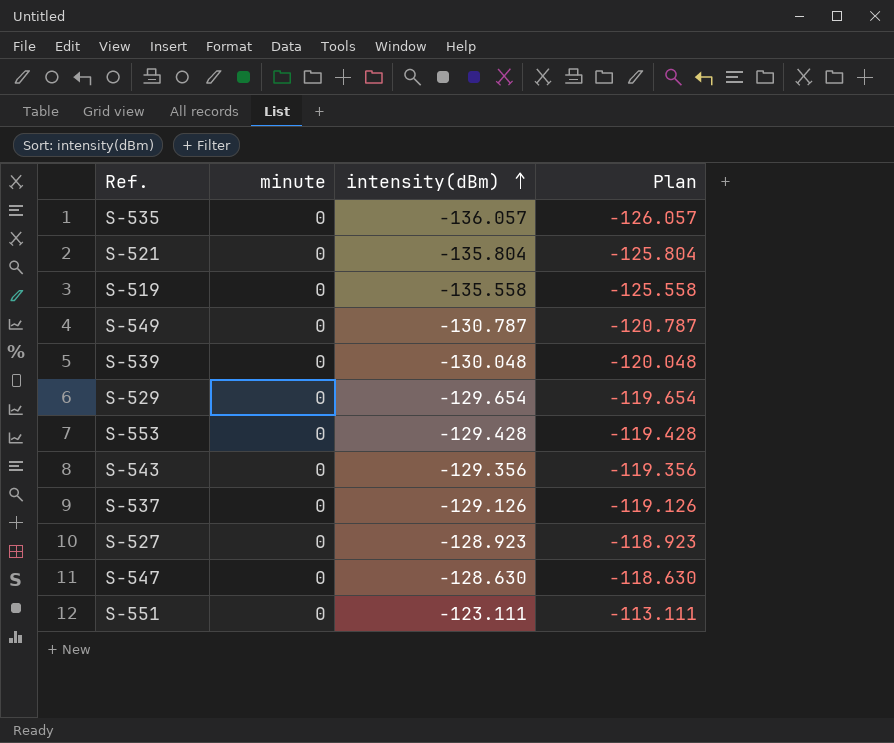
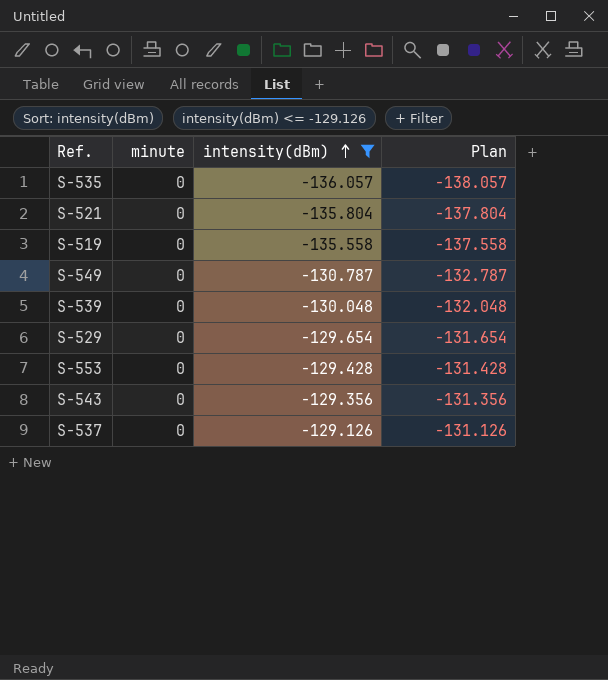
filter: none -> intensity(dBm) <= -129.126
column Plan | formula: [intensity(dBm)] + 10 -> [intensity(dBm)] - 2

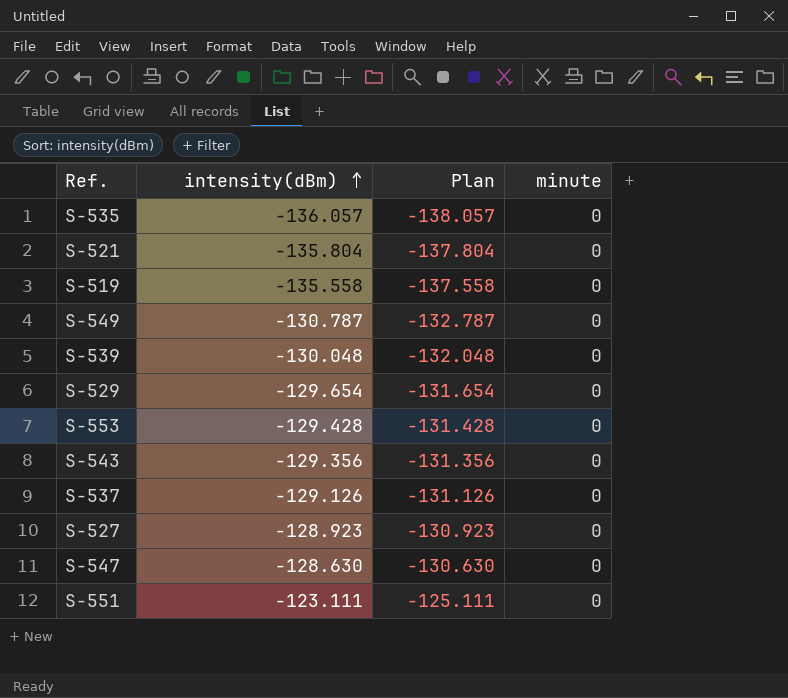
filter: intensity(dBm) <= -129.126 -> none
column minute | position: 2 -> 4

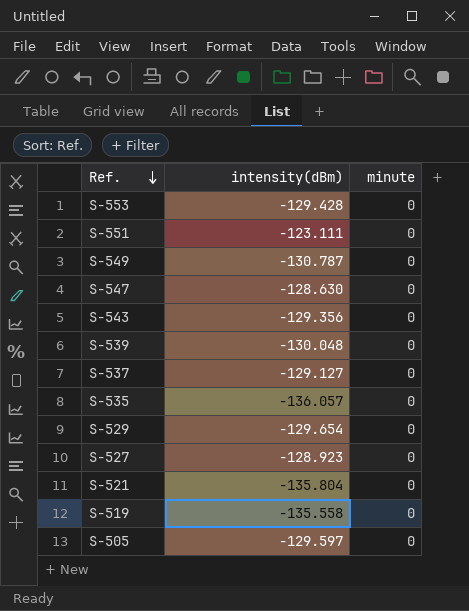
row order: intensity(dBm) ascending -> Ref. descending
column Plan | formula: [intensity(dBm)] - 2 -> none
S-537 | intensity(dBm): -129.126 -> -129.127
row S-505: none -> -129.597 | 0

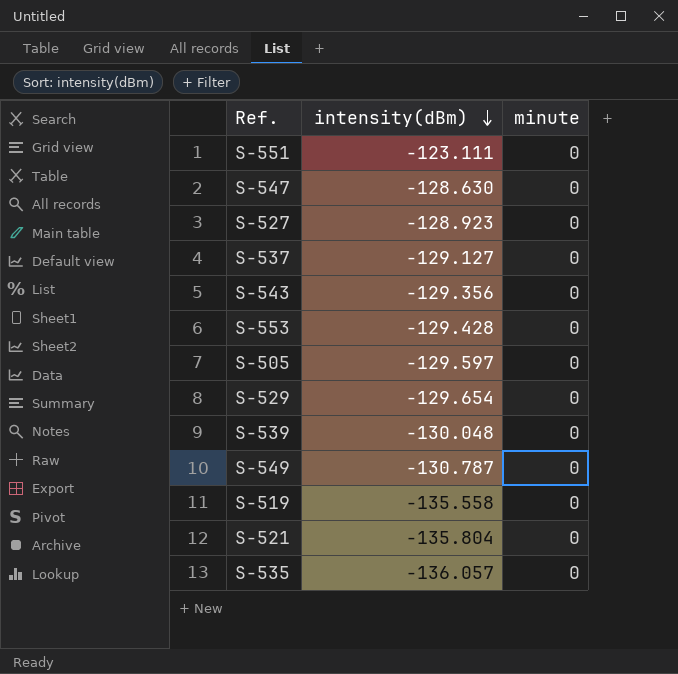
row order: Ref. descending -> intensity(dBm) descending

